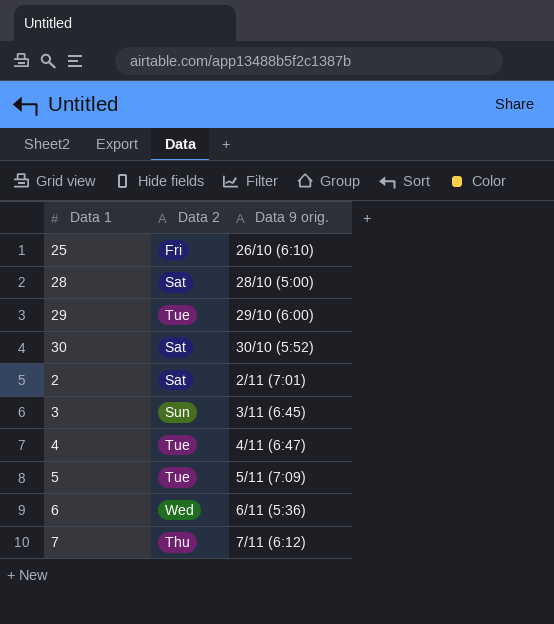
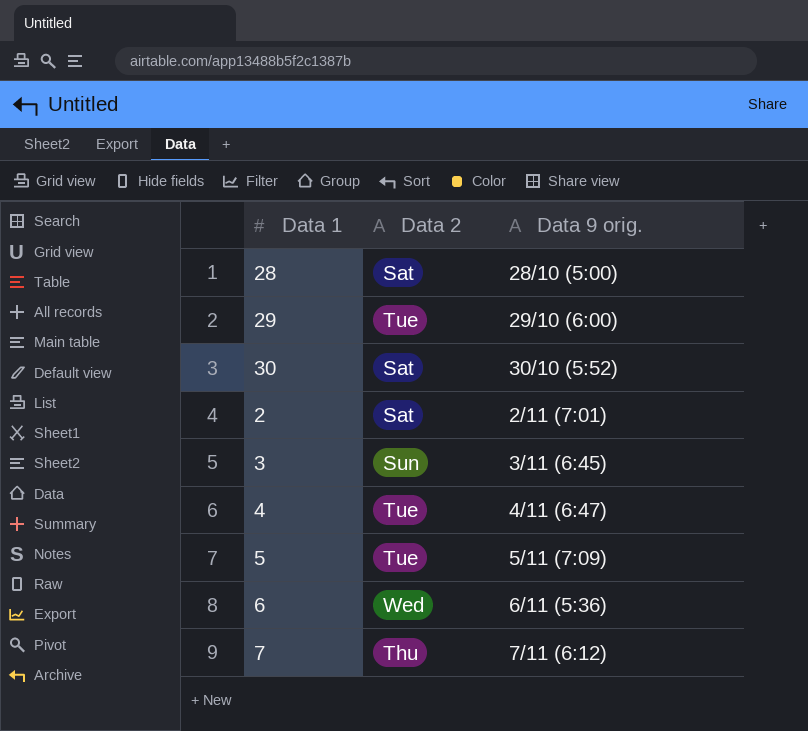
row 25: Fri | 26/10 (6:10) -> none

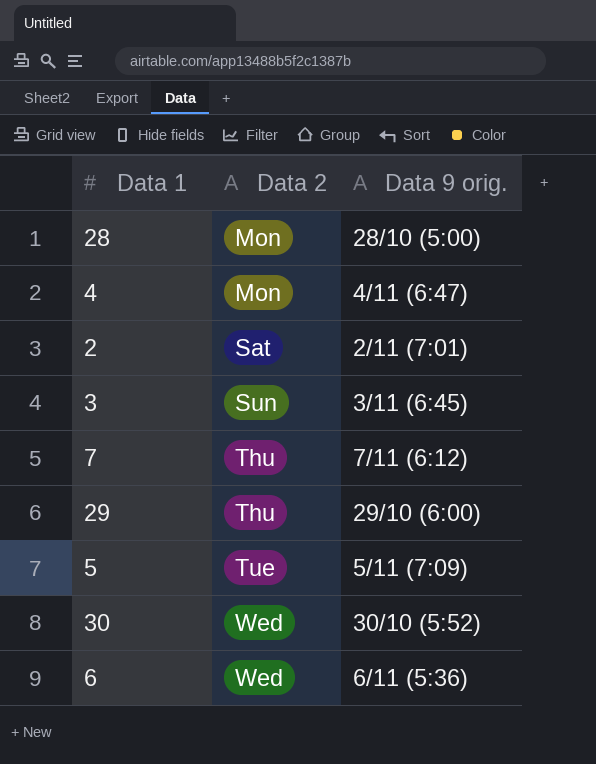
row order: none -> Data 2 ascending
28 | Data 2: Sat -> Mon
4 | Data 2: Tue -> Mon
29 | Data 2: Tue -> Thu
30 | Data 2: Sat -> Wed

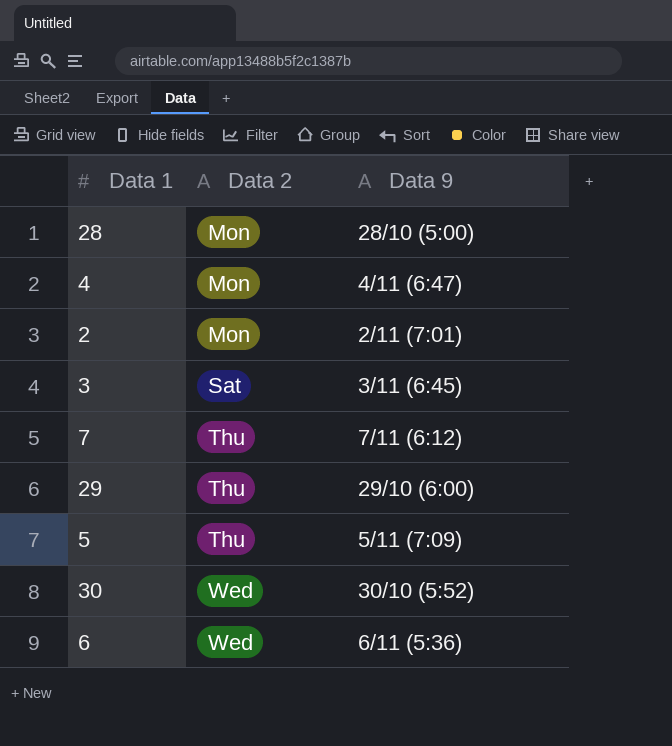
column name: Data 9 orig. -> Data 9
2 | Data 2: Sat -> Mon
3 | Data 2: Sun -> Sat
5 | Data 2: Tue -> Thu

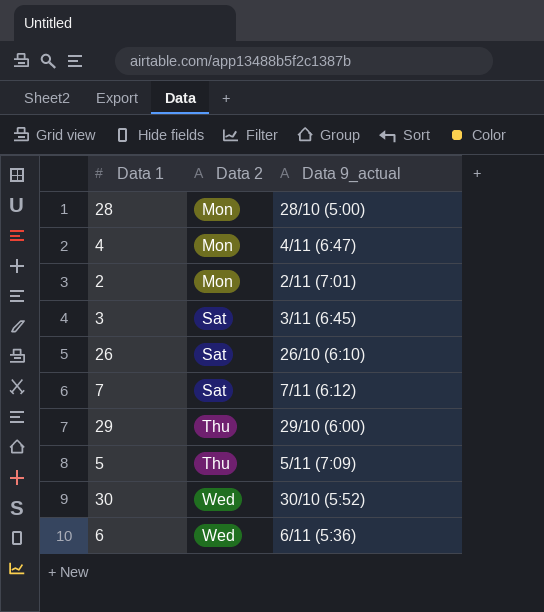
column name: Data 9 -> Data 9_actual
row 26: none -> Sat | 26/10 (6:10)
7 | Data 2: Thu -> Sat

